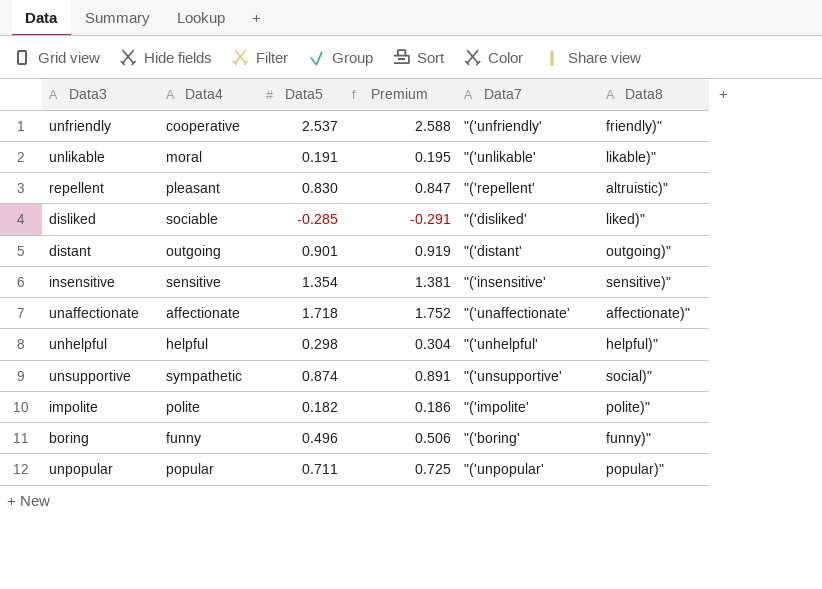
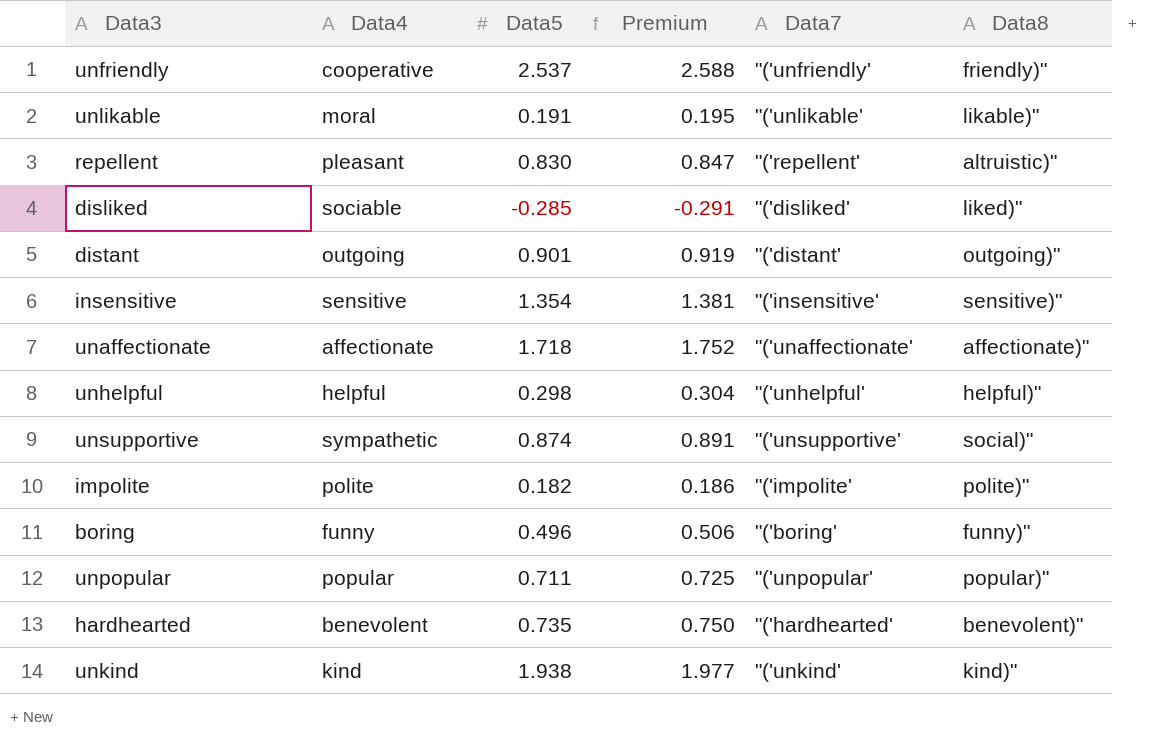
row hardhearted: none -> benevolent | 0.735 | 0.750 | "('hardhearted' | benevolent)"
row unkind: none -> kind | 1.938 | 1.977 | "('unkind' | kind)"

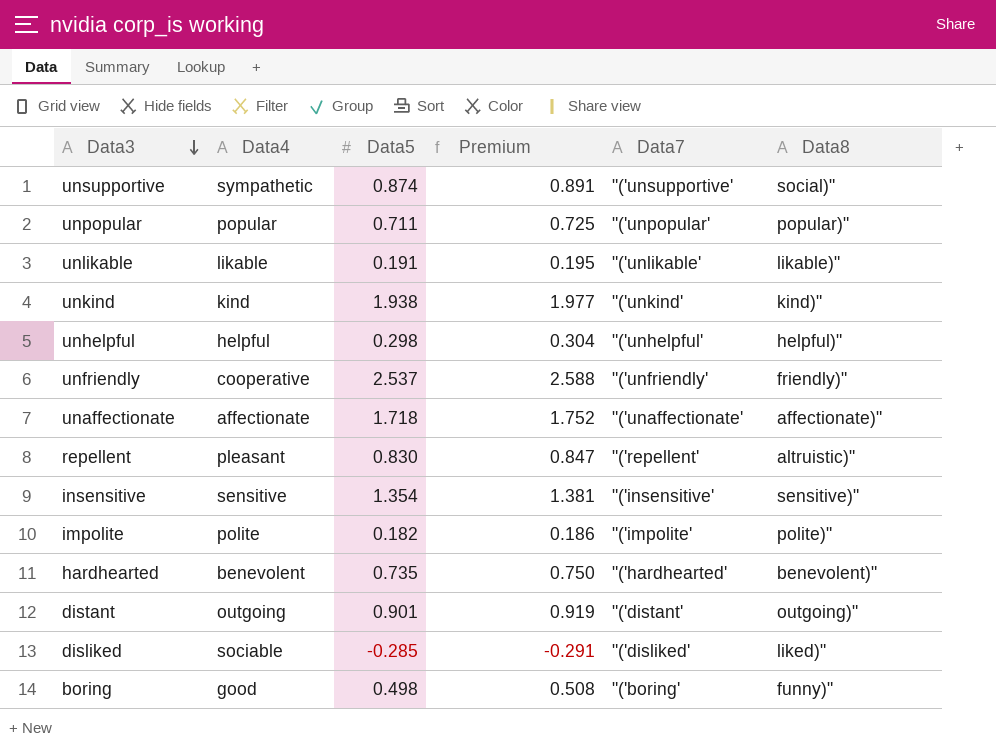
row order: none -> Data3 descending
unlikable | Data4: moral -> likable
boring | Data4: funny -> good
boring | Data5: 0.496 -> 0.498
boring | Premium: 0.506 -> 0.508

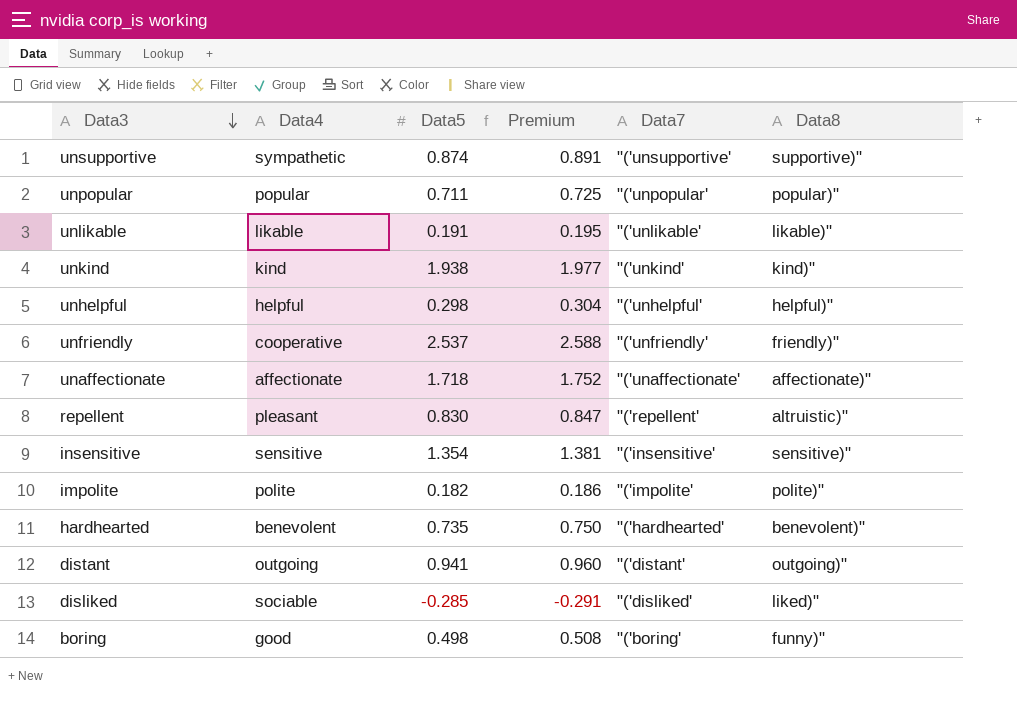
unsupportive | Data8: social)" -> supportive)"
distant | Data5: 0.901 -> 0.941
distant | Premium: 0.919 -> 0.960

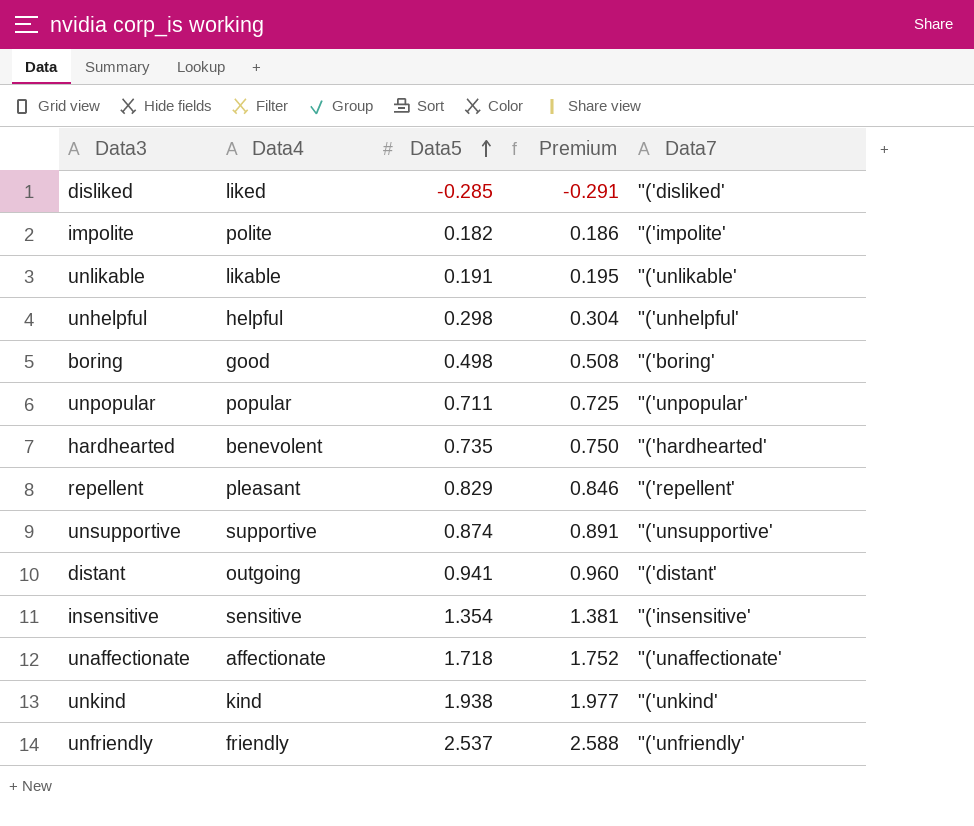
row order: Data3 descending -> Data5 ascending
column Data8 | position: 6 -> none
disliked | Data4: sociable -> liked
repellent | Data5: 0.830 -> 0.829
repellent | Premium: 0.847 -> 0.846
unsupportive | Data4: sympathetic -> supportive
unfriendly | Data4: cooperative -> friendly

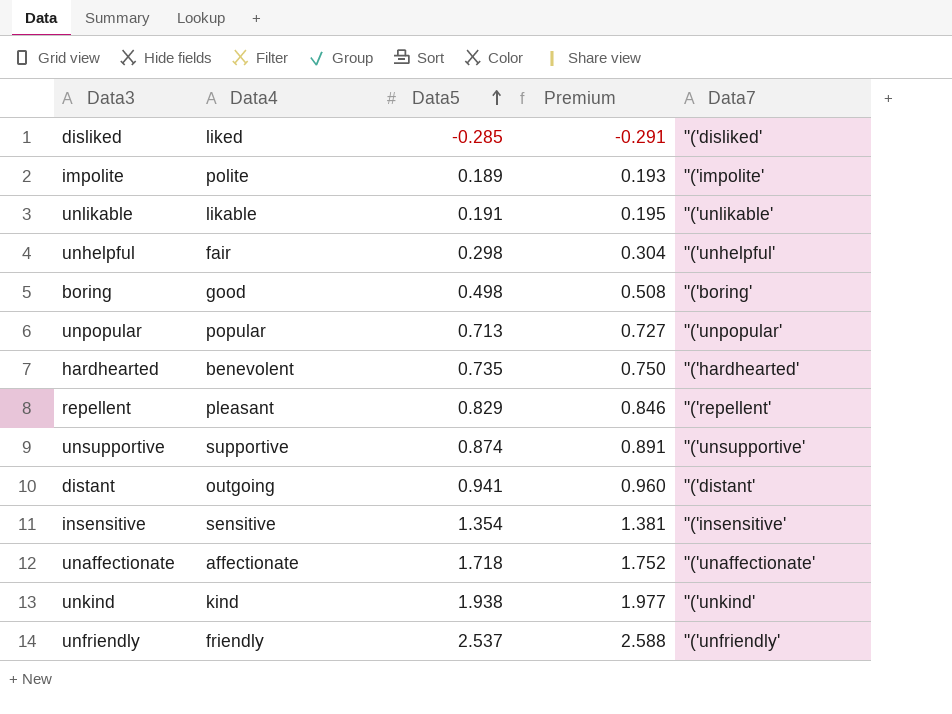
impolite | Data5: 0.182 -> 0.189
impolite | Premium: 0.186 -> 0.193
unhelpful | Data4: helpful -> fair
unpopular | Data5: 0.711 -> 0.713
unpopular | Premium: 0.725 -> 0.727

